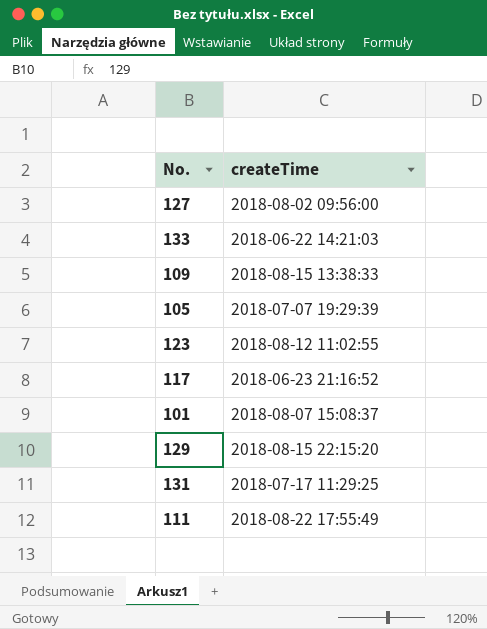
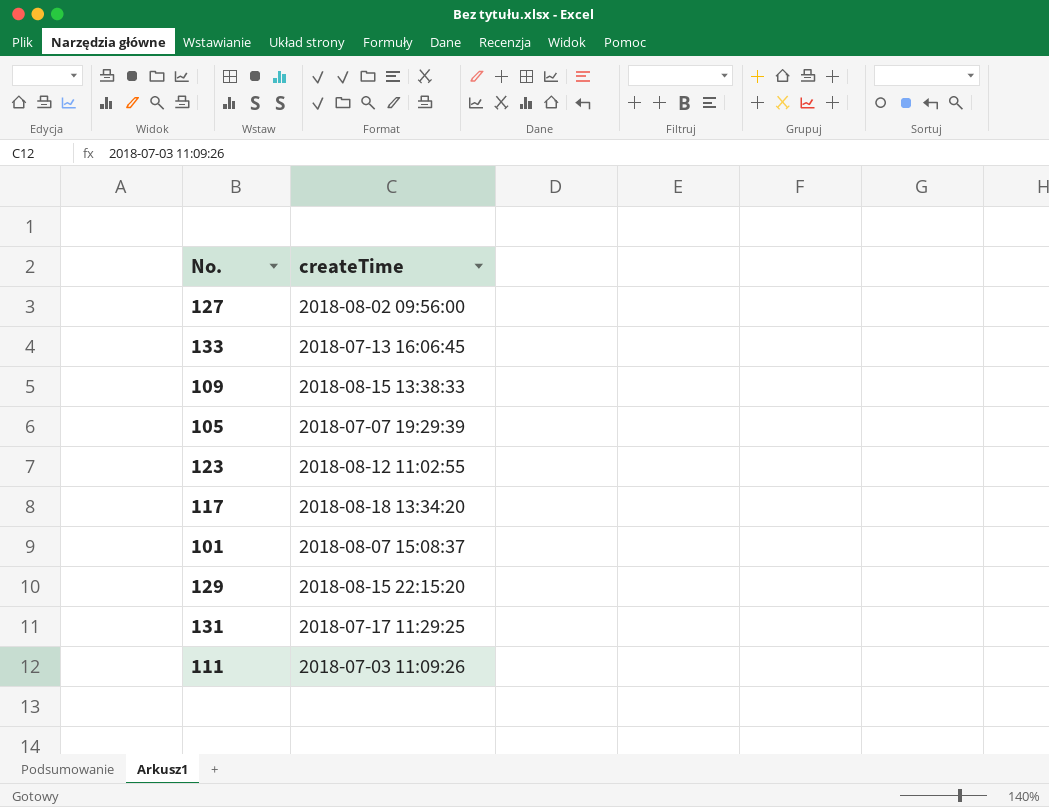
133 | createTime: 2018-06-22 14:21:03 -> 2018-07-13 16:06:45
117 | createTime: 2018-06-23 21:16:52 -> 2018-08-18 13:34:20
111 | createTime: 2018-08-22 17:55:49 -> 2018-07-03 11:09:26

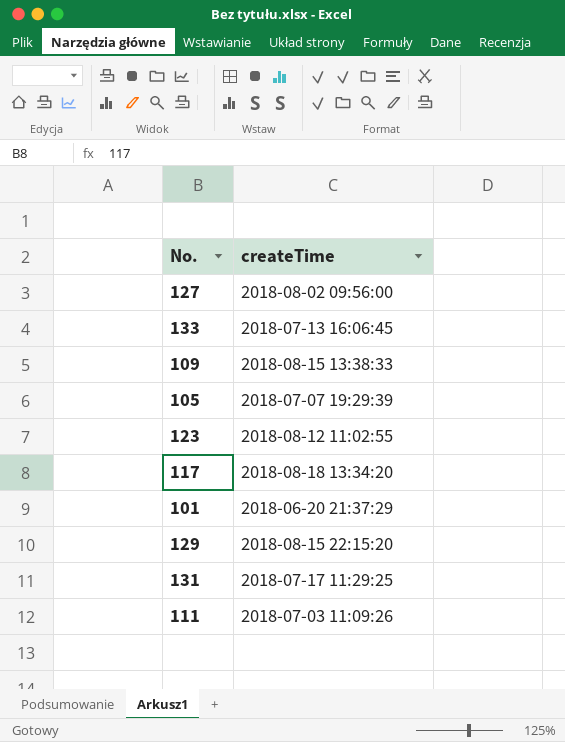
101 | createTime: 2018-08-07 15:08:37 -> 2018-06-20 21:37:29

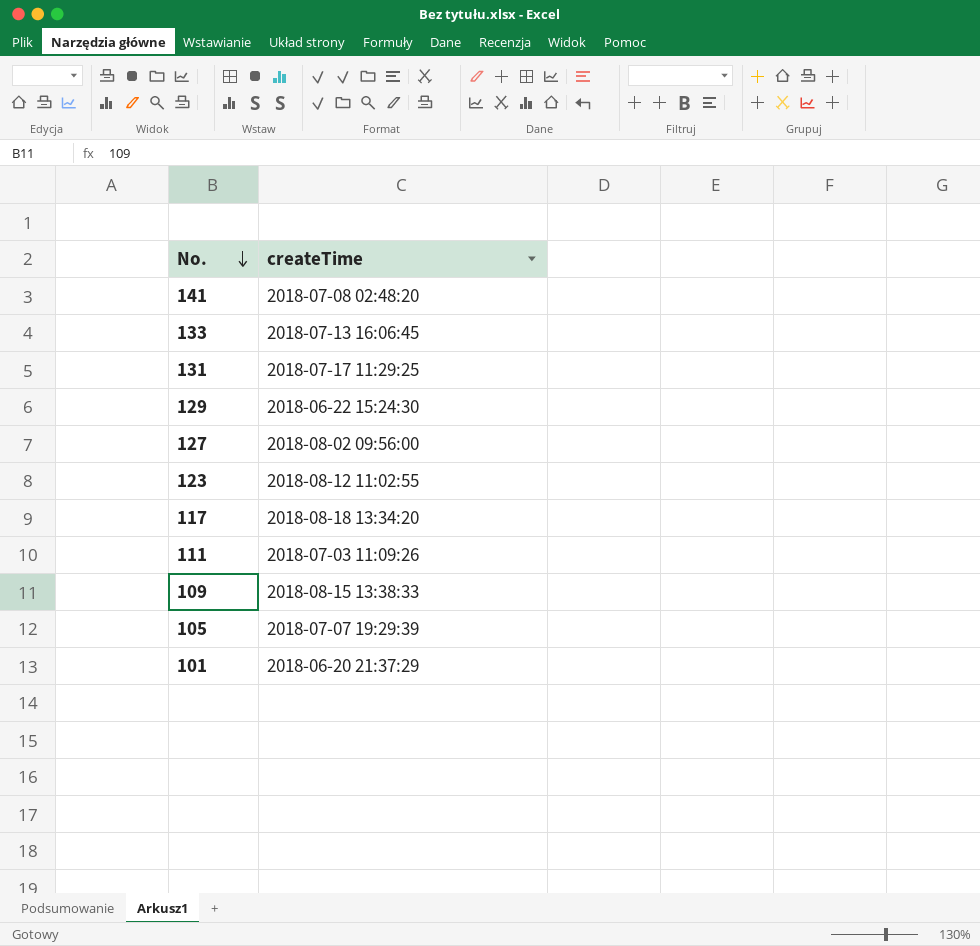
row order: none -> No. descending
row 141: none -> 2018-07-08 02:48:20
129 | createTime: 2018-08-15 22:15:20 -> 2018-06-22 15:24:30

